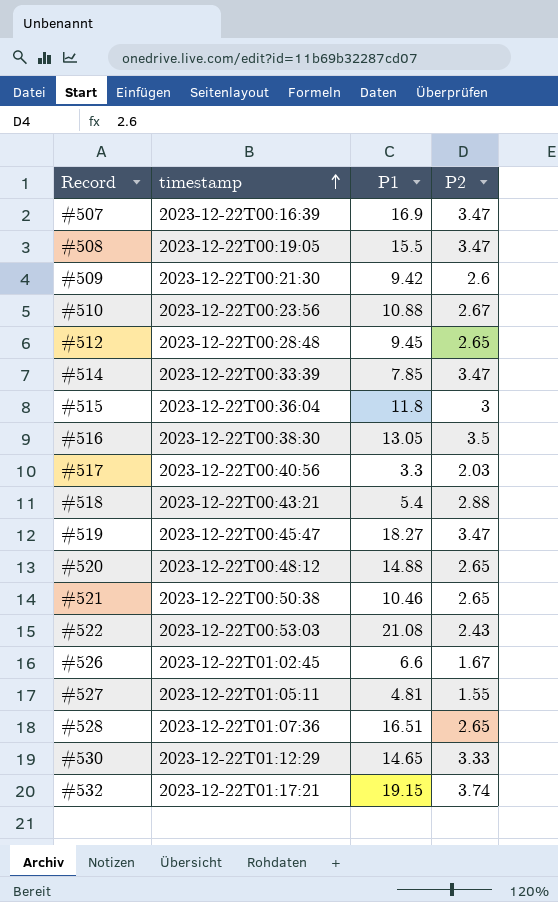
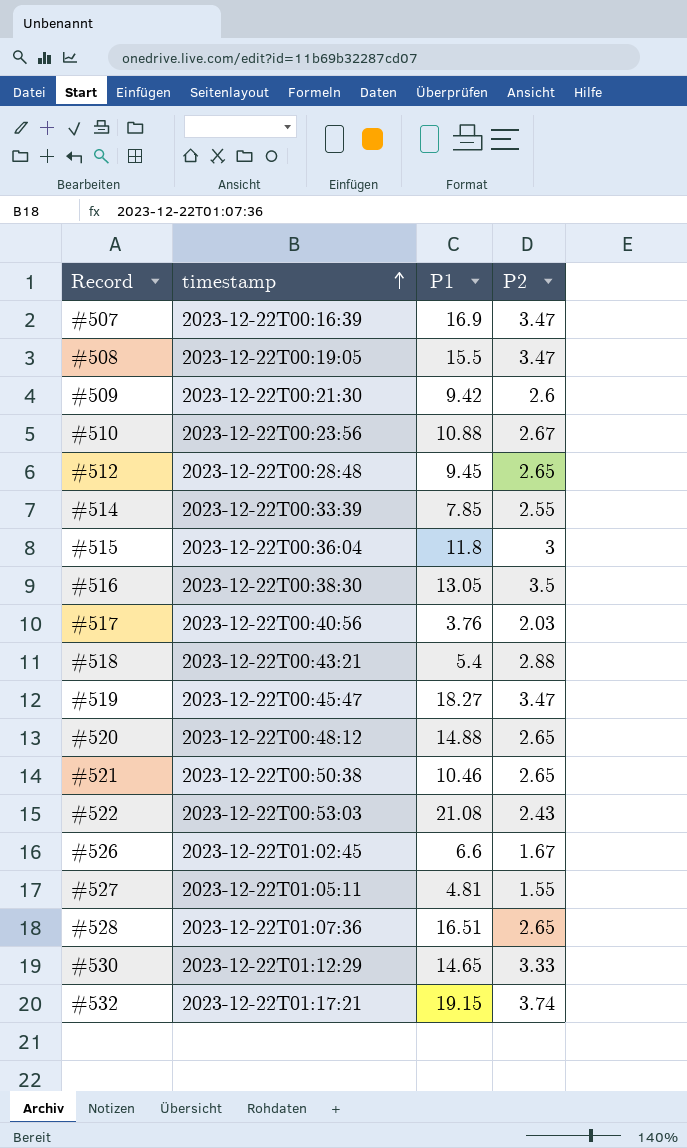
#514 | P2: 3.47 -> 2.55
#517 | P1: 3.3 -> 3.76

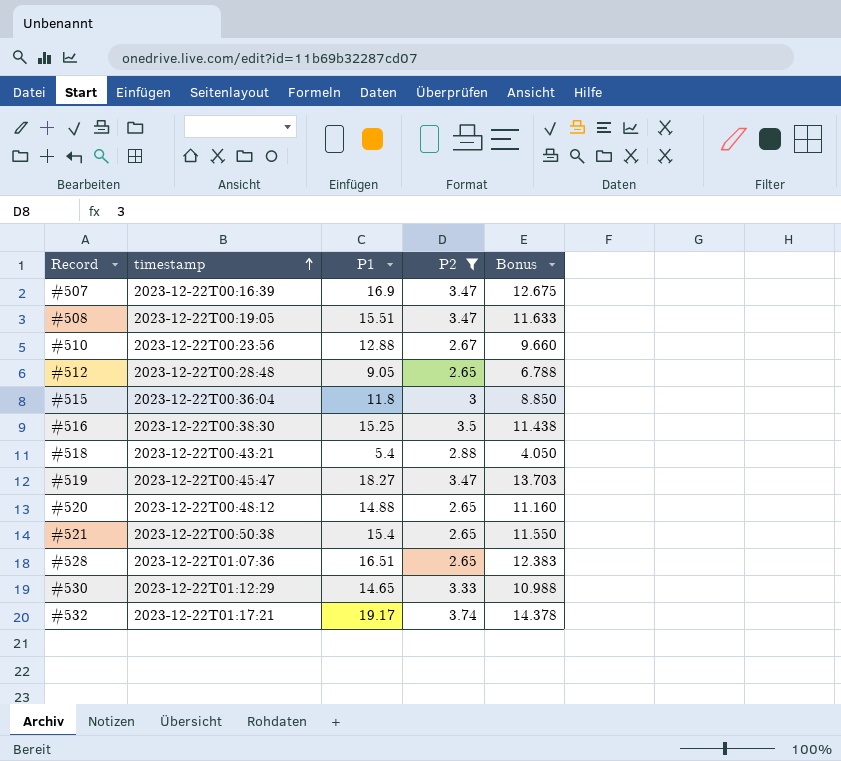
filter: none -> P2 >= 2.65
column Bonus | formula: none -> [P1] * 0.75
#508 | P1: 15.5 -> 15.51
#510 | P1: 10.88 -> 12.88
#512 | P1: 9.45 -> 9.05
#516 | P1: 13.05 -> 15.25
#521 | P1: 10.46 -> 15.4
#532 | P1: 19.15 -> 19.17

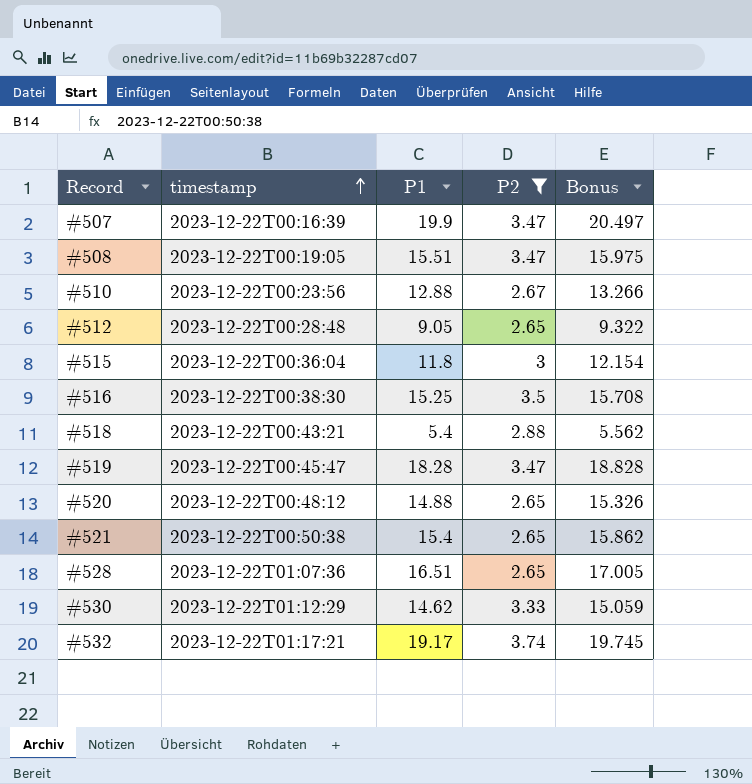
column Bonus | formula: [P1] * 0.75 -> [P1] * 1.03
#507 | P1: 16.9 -> 19.9
#519 | P1: 18.27 -> 18.28
#530 | P1: 14.65 -> 14.62

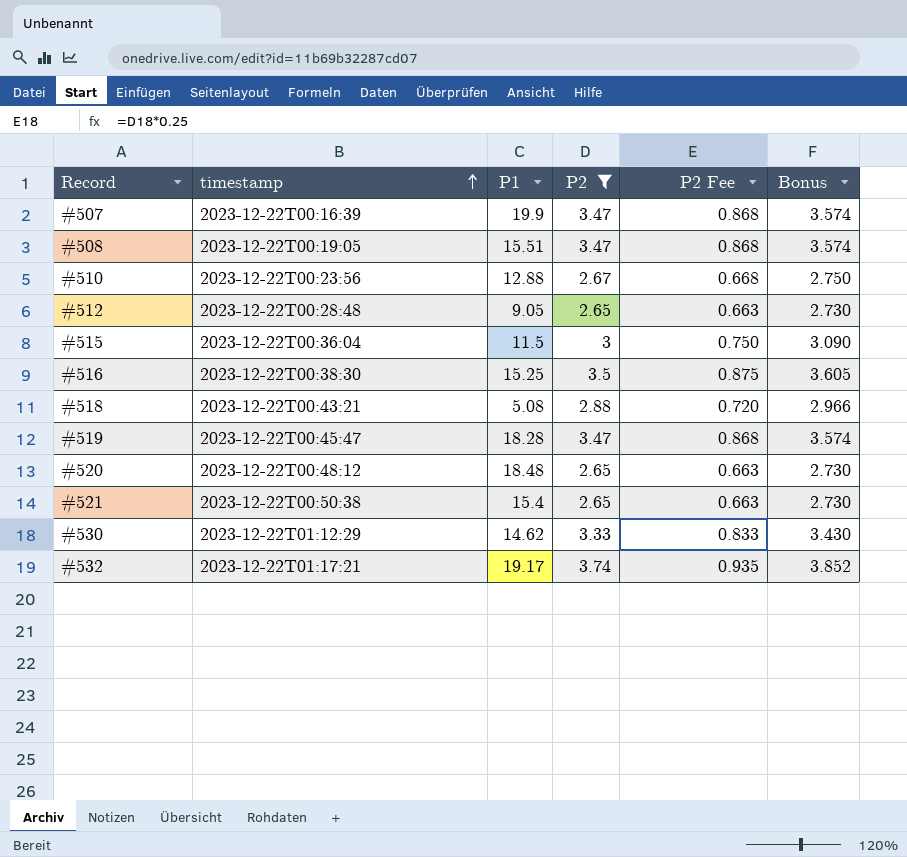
column P2 Fee | formula: none -> [P2] * 0.25
column Bonus | formula: [P1] * 1.03 -> [P2] * 1.03
row #528: 2023-12-22T01:07:36 | 16.51 | 2.65 | 17.005 -> none
#515 | P1: 11.8 -> 11.5
#518 | P1: 5.4 -> 5.08
#520 | P1: 14.88 -> 18.48

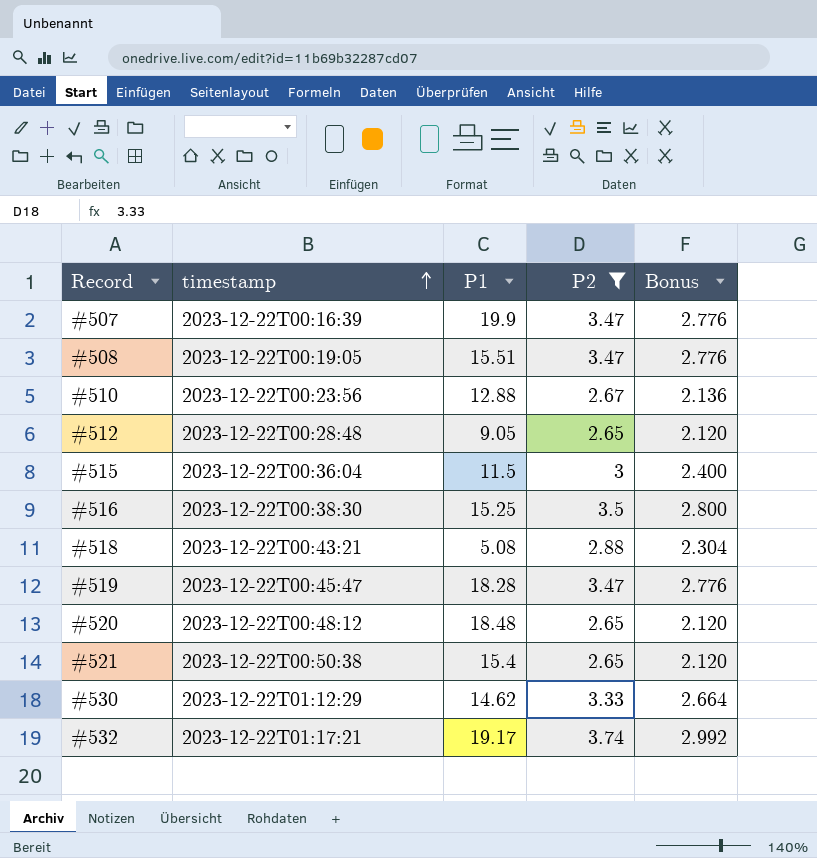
column P2 Fee | formula: [P2] * 0.25 -> none
column Bonus | formula: [P2] * 1.03 -> [P2] * 0.8

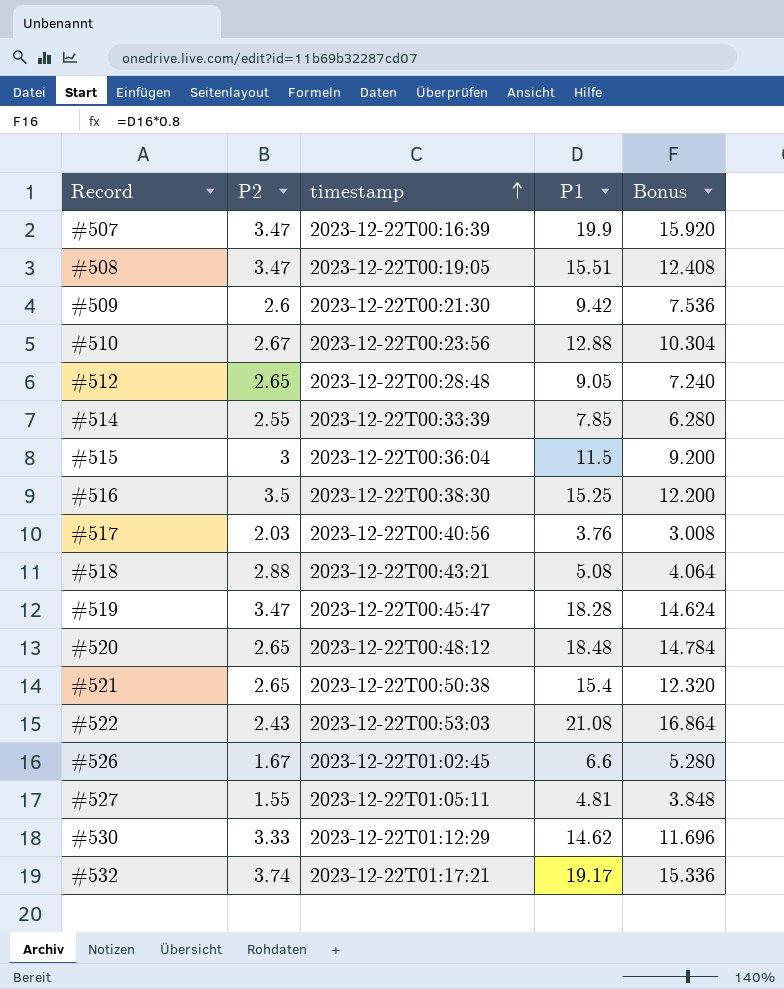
filter: P2 >= 2.65 -> none
column P2 | position: 4 -> 2
column Bonus | formula: [P2] * 0.8 -> [P1] * 0.8

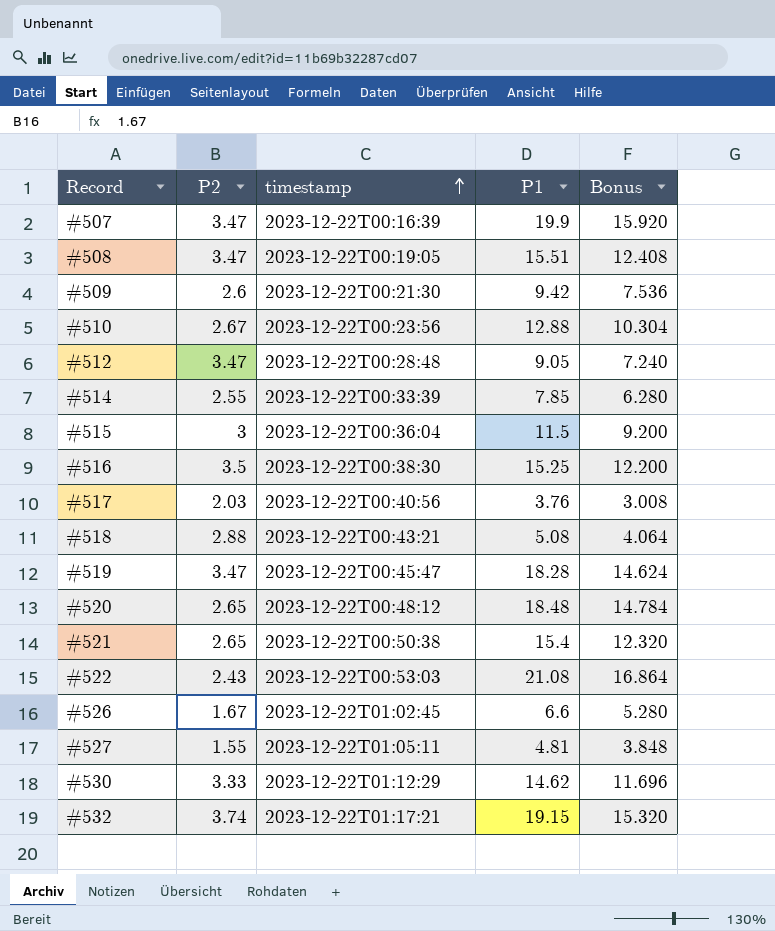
#512 | P2: 2.65 -> 3.47
#532 | P1: 19.17 -> 19.15
#532 | Bonus: 15.336 -> 15.320

